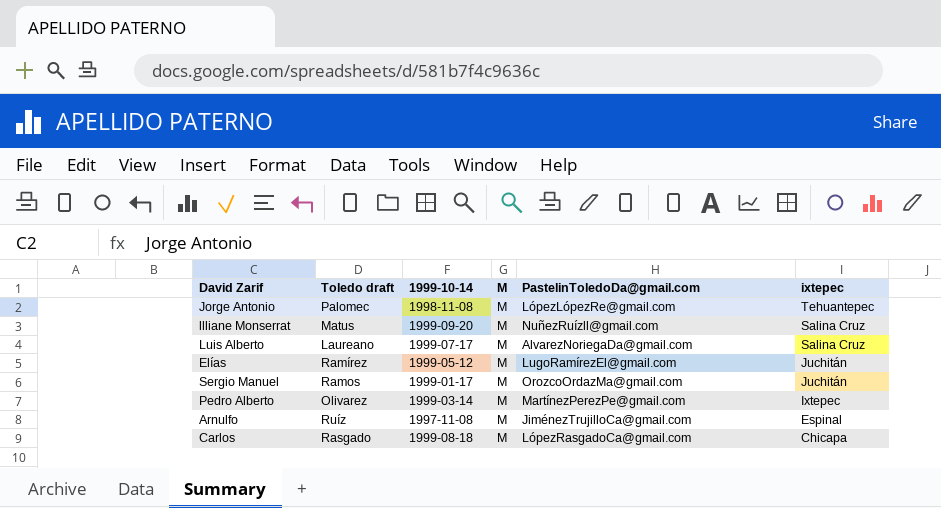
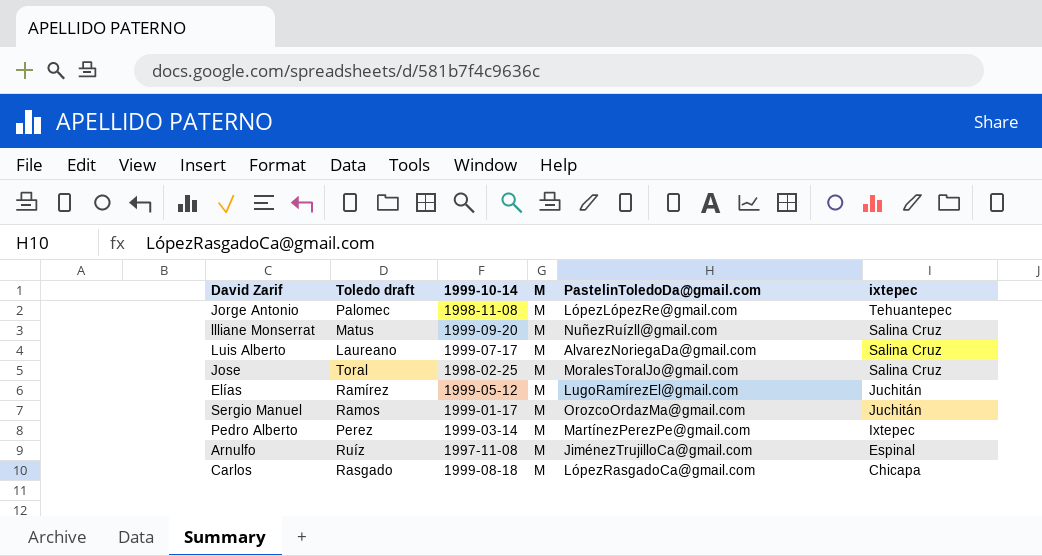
row Jose: none -> Toral | 1998-02-25 | M | MoralesToralJo@gmail.com | Salina Cruz
Pedro Alberto | Toledo draft: Olivarez -> Perez

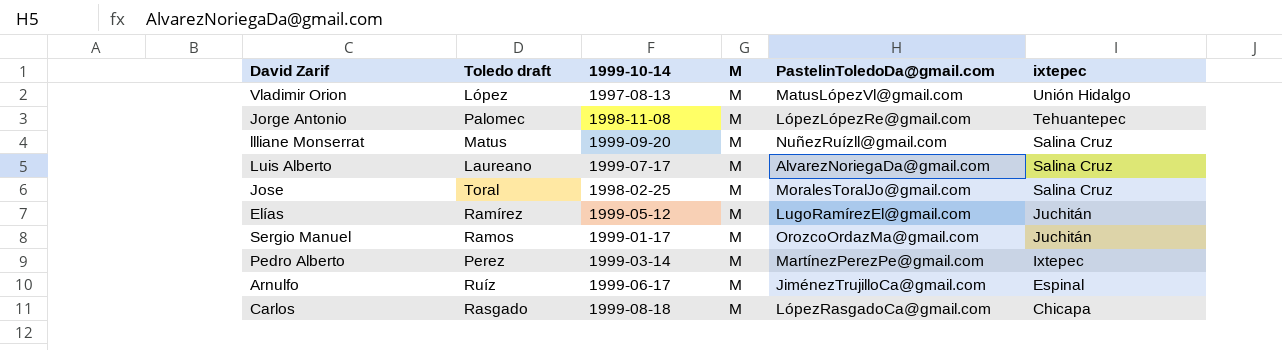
row Vladimir Orion: none -> López | 1997-08-13 | M | MatusLópezVl@gmail.com | Unión Hidalgo
Arnulfo | 1999-10-14: 1997-11-08 -> 1999-06-17

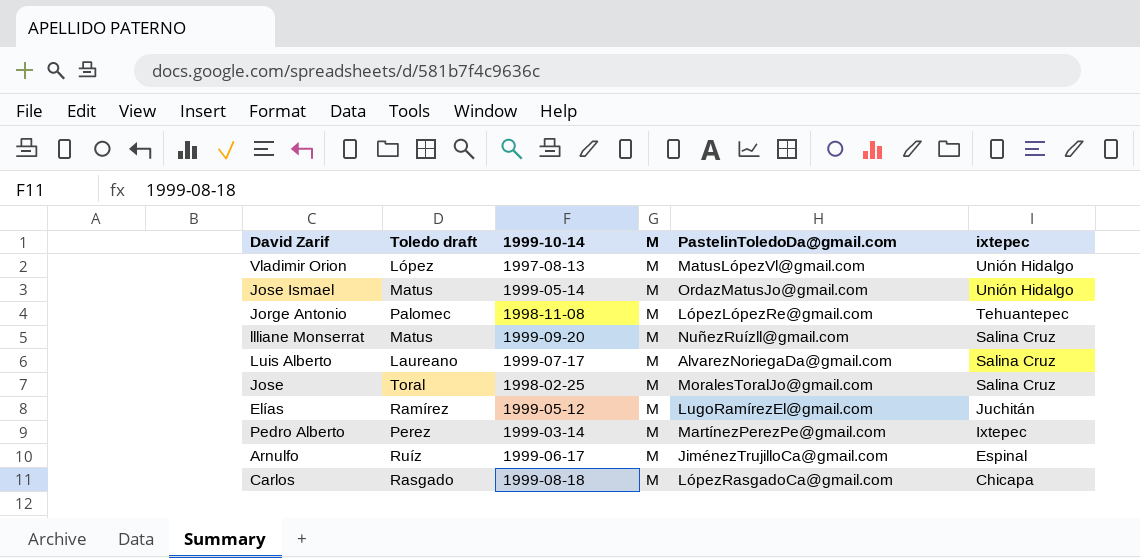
row Sergio Manuel: Ramos | 1999-01-17 | M | OrozcoOrdazMa@gmail.com | Juchitán -> none
row Jose Ismael: none -> Matus | 1999-05-14 | M | OrdazMatusJo@gmail.com | Unión Hidalgo

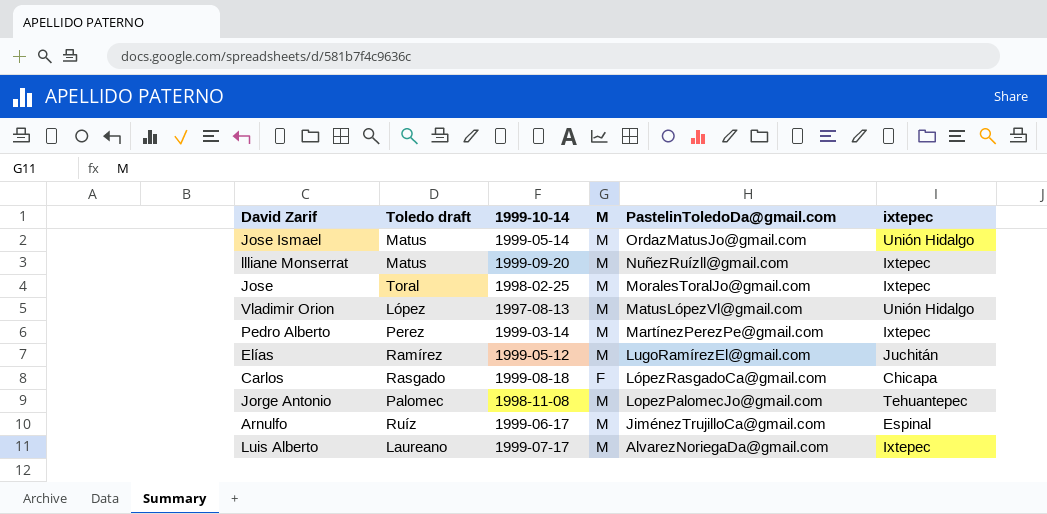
row order: ixtepec descending -> PastelinToledoDa@gmail.com descending
llliane Monserrat | ixtepec: Salina Cruz -> Ixtepec
Jose | ixtepec: Salina Cruz -> Ixtepec
Carlos | M: M -> F
Jorge Antonio | PastelinToledoDa@gmail.com: LópezLópezRe@gmail.com -> LopezPalomecJo@gmail.com
Luis Alberto | ixtepec: Salina Cruz -> Ixtepec

